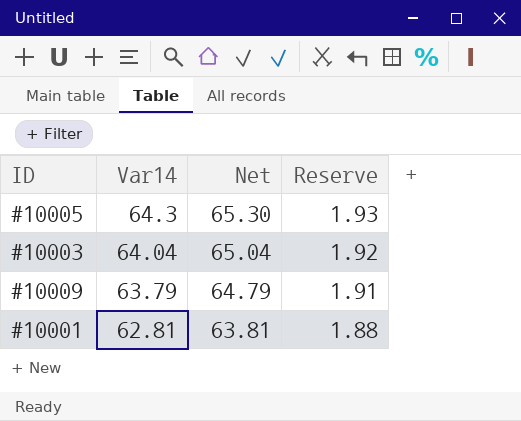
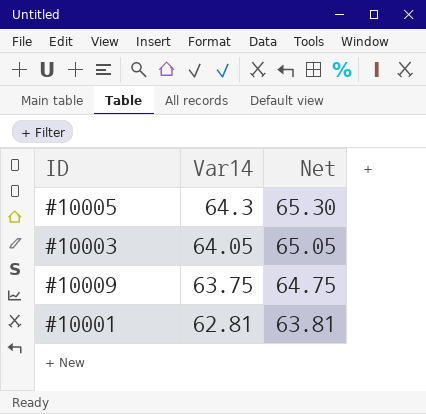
column Reserve | formula: [Var14] * 0.03 -> none
#10003 | Var14: 64.04 -> 64.05
#10003 | Net: 65.04 -> 65.05
#10009 | Var14: 63.79 -> 63.75
#10009 | Net: 64.79 -> 64.75

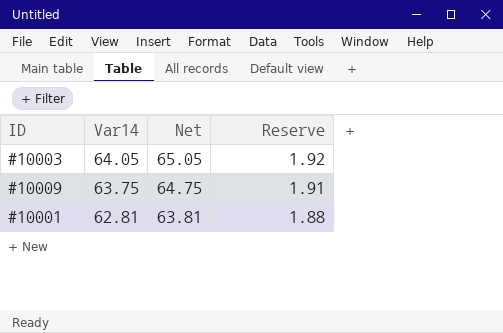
column Reserve | formula: none -> [Var14] * 0.03
row #10005: 64.3 | 65.30 -> none

